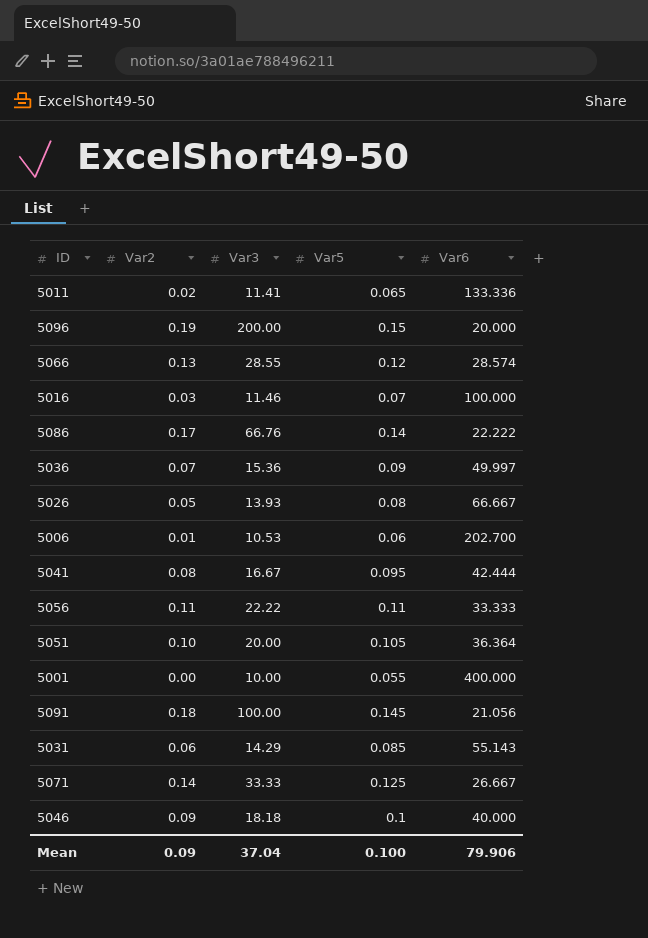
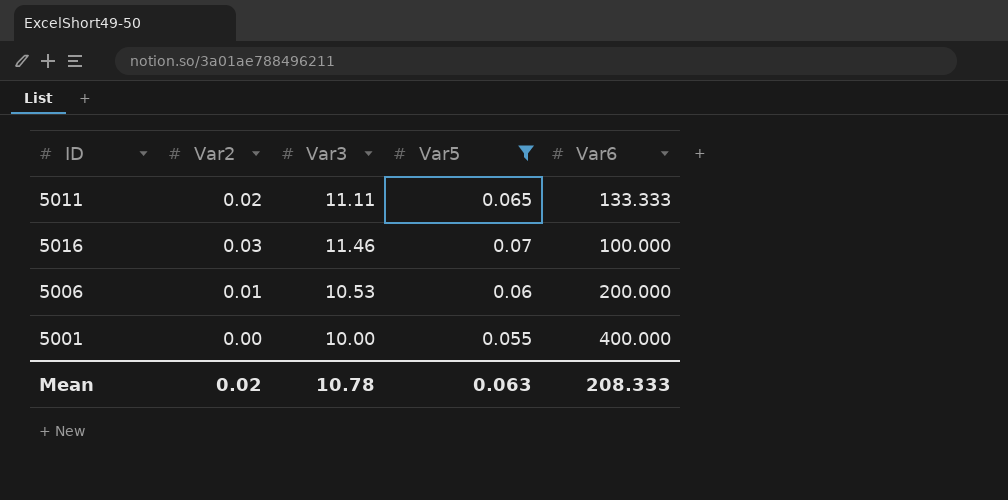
filter: none -> Var5 <= 0.07
5011 | Var3: 11.41 -> 11.11
5011 | Var6: 133.336 -> 133.333
5006 | Var6: 202.700 -> 200.000
Mean | Var2: 0.09 -> 0.02
Mean | Var3: 37.04 -> 10.78
Mean | Var5: 0.100 -> 0.063
Mean | Var6: 79.906 -> 208.333

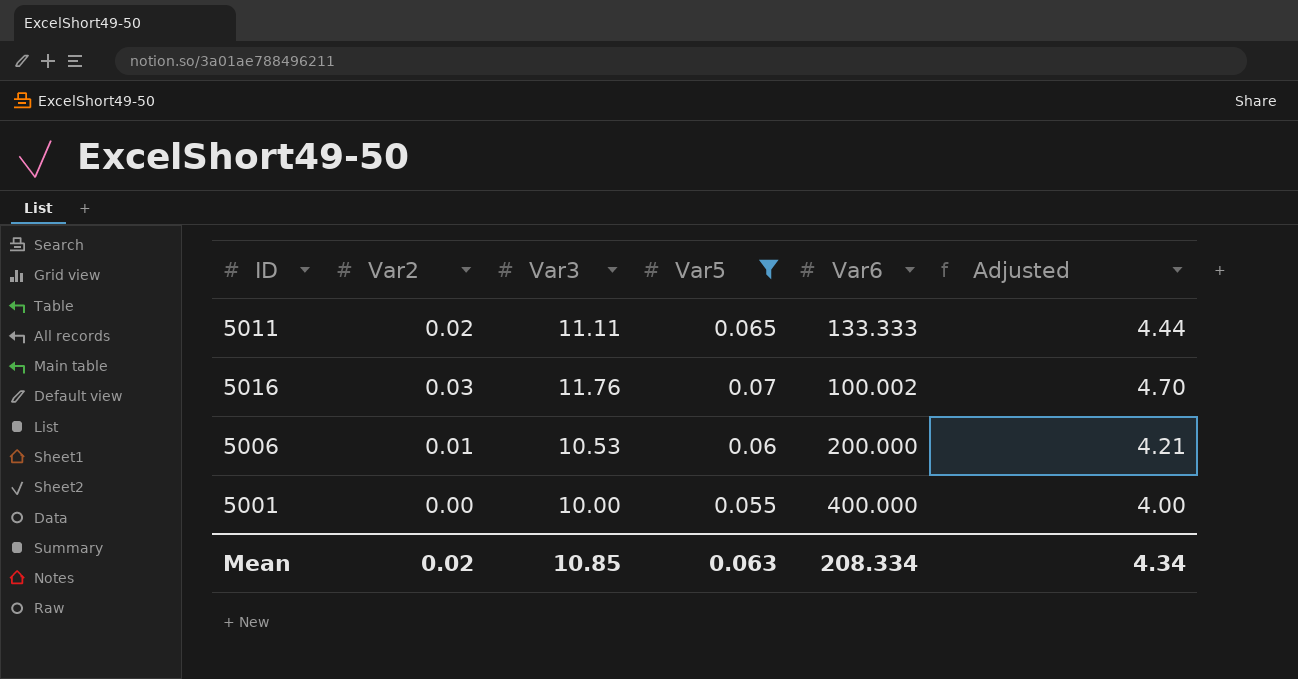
column Adjusted | formula: none -> [Var3] * 0.4
5016 | Var3: 11.46 -> 11.76
5016 | Var6: 100.000 -> 100.002
Mean | Var3: 10.78 -> 10.85
Mean | Var6: 208.333 -> 208.334

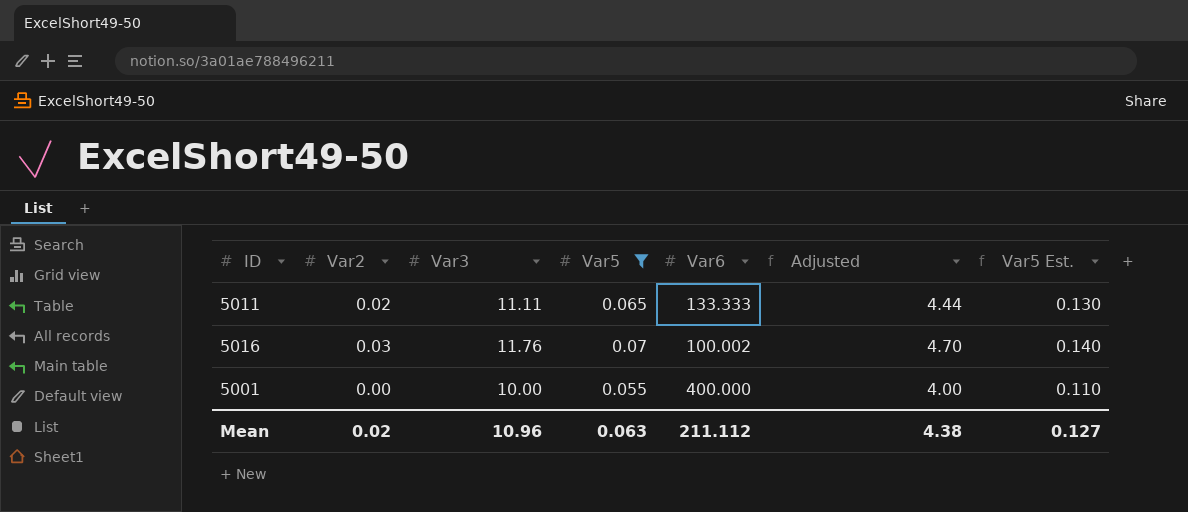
column Var5 Est. | formula: none -> [Var5] * 2
row 5006: 0.01 | 10.53 | 0.06 | 200.000 | 4.21 -> none
Mean | Var3: 10.85 -> 10.96
Mean | Var6: 208.334 -> 211.112
Mean | Adjusted: 4.34 -> 4.38

